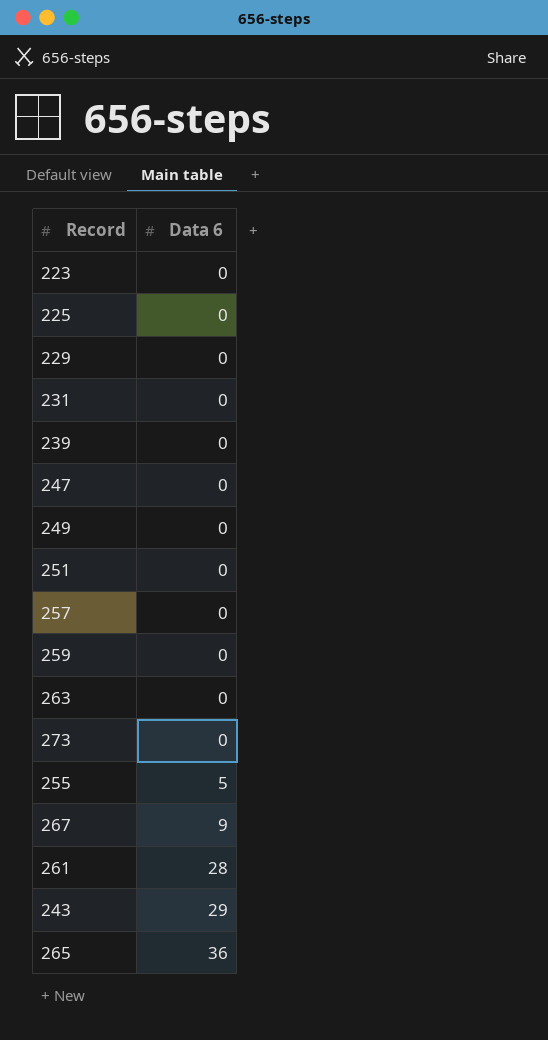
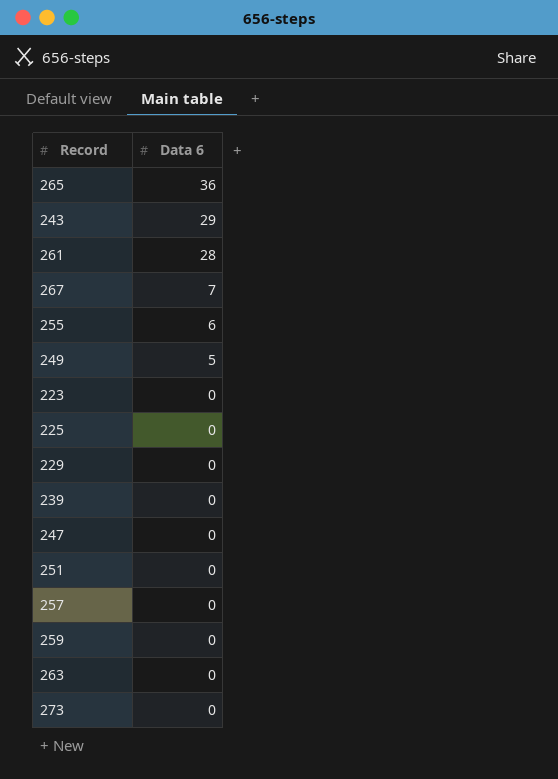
row order: Data 6 ascending -> Data 6 descending
row 231: 0 -> none
267 | Data 6: 9 -> 7
255 | Data 6: 5 -> 6
249 | Data 6: 0 -> 5

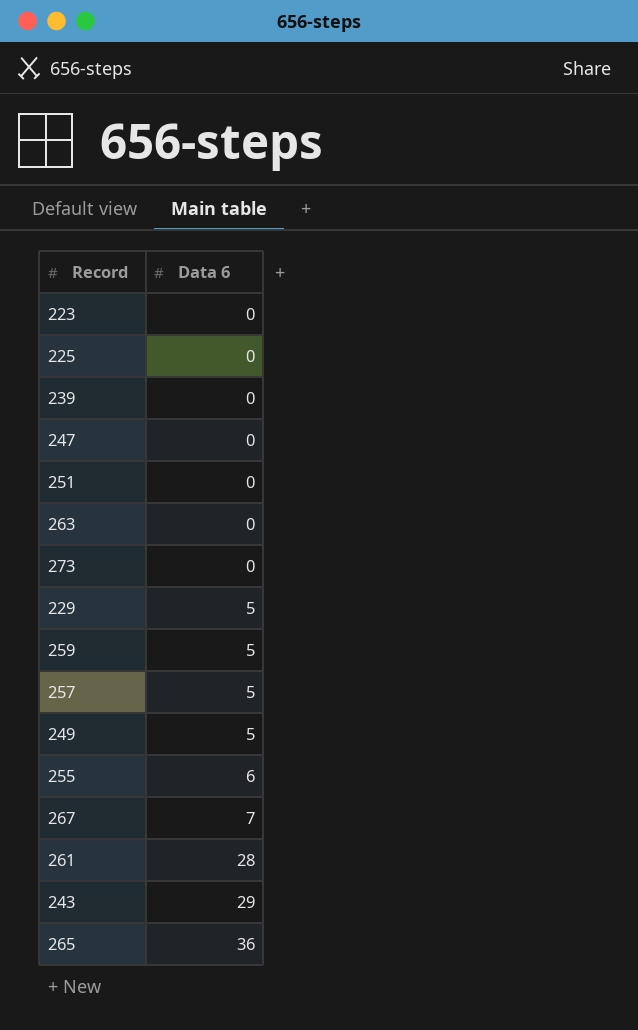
row order: Data 6 descending -> Data 6 ascending
229 | Data 6: 0 -> 5
259 | Data 6: 0 -> 5
257 | Data 6: 0 -> 5

